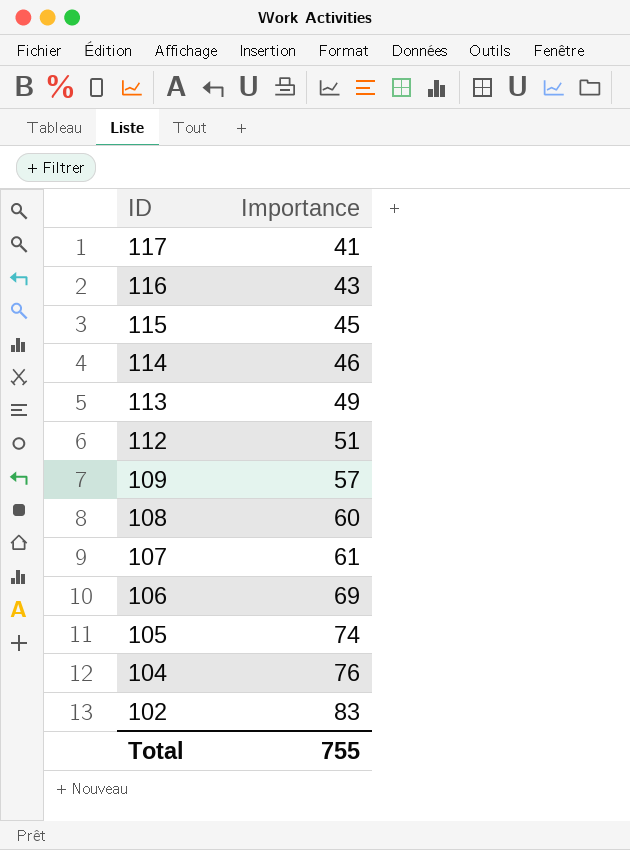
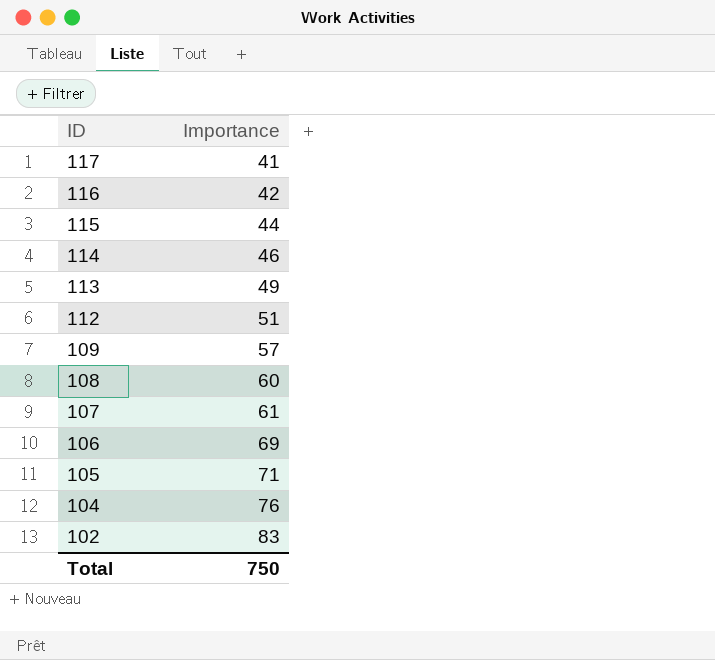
116 | Importance: 43 -> 42
115 | Importance: 45 -> 44
105 | Importance: 74 -> 71
Total | Importance: 755 -> 750

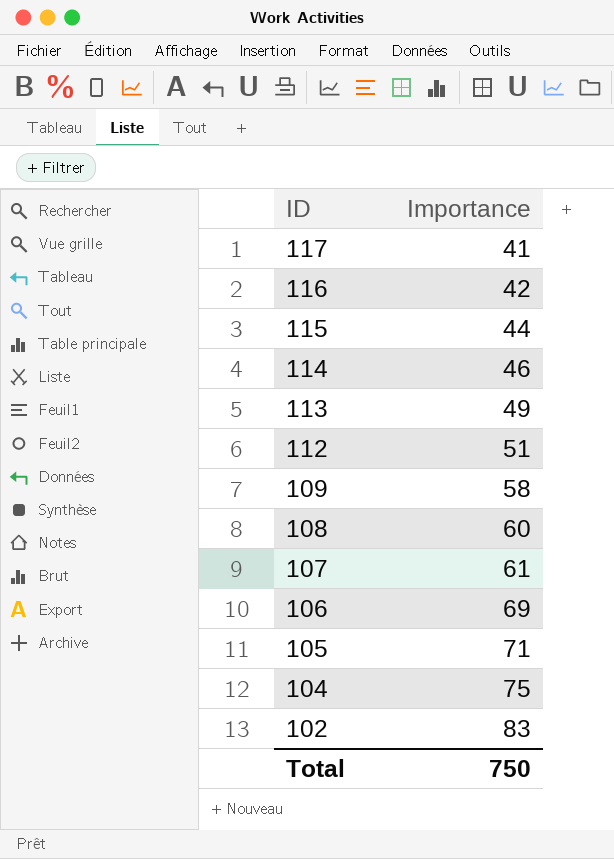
109 | Importance: 57 -> 58
104 | Importance: 76 -> 75

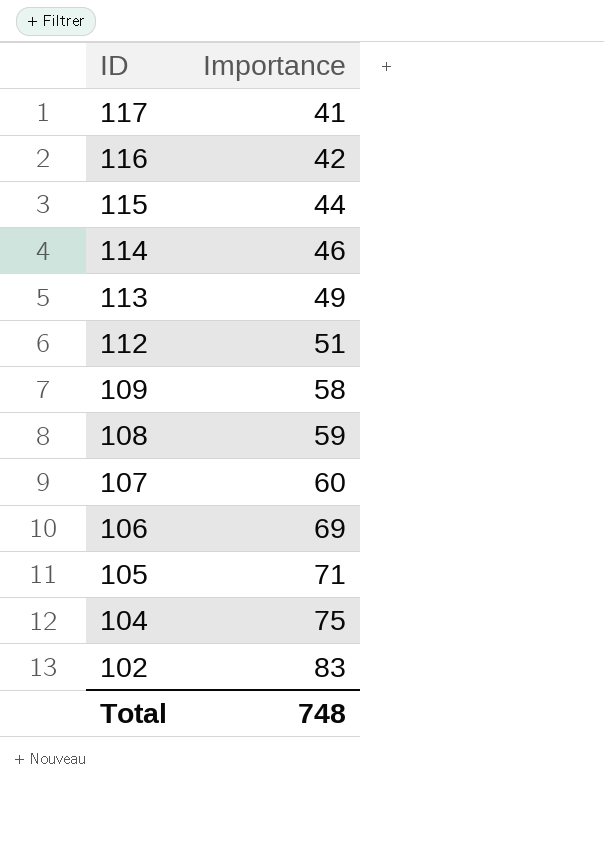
108 | Importance: 60 -> 59
107 | Importance: 61 -> 60
Total | Importance: 750 -> 748

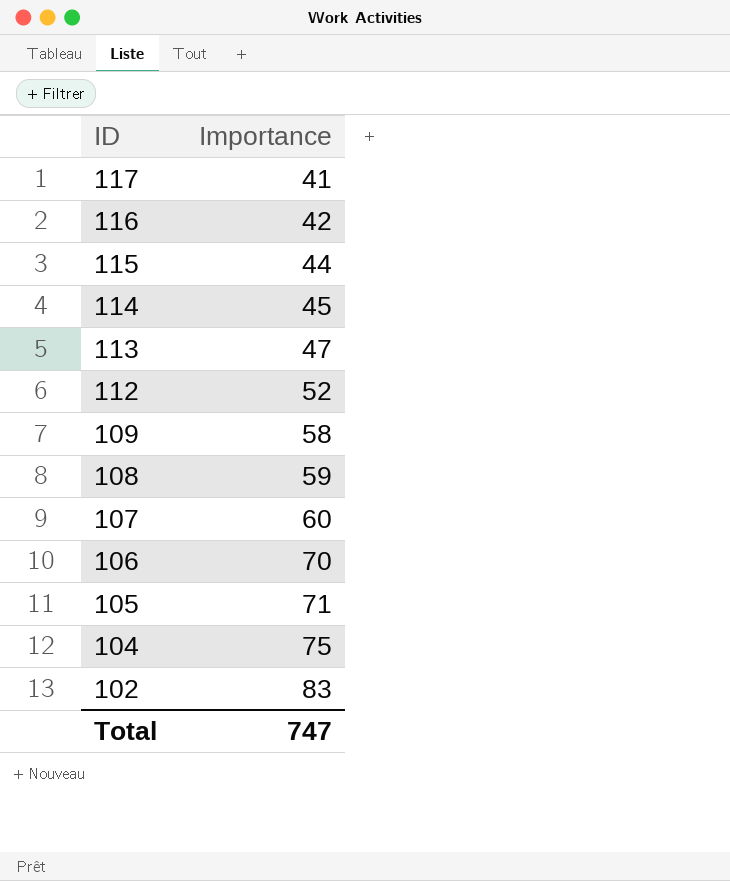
114 | Importance: 46 -> 45
113 | Importance: 49 -> 47
112 | Importance: 51 -> 52
106 | Importance: 69 -> 70
Total | Importance: 748 -> 747

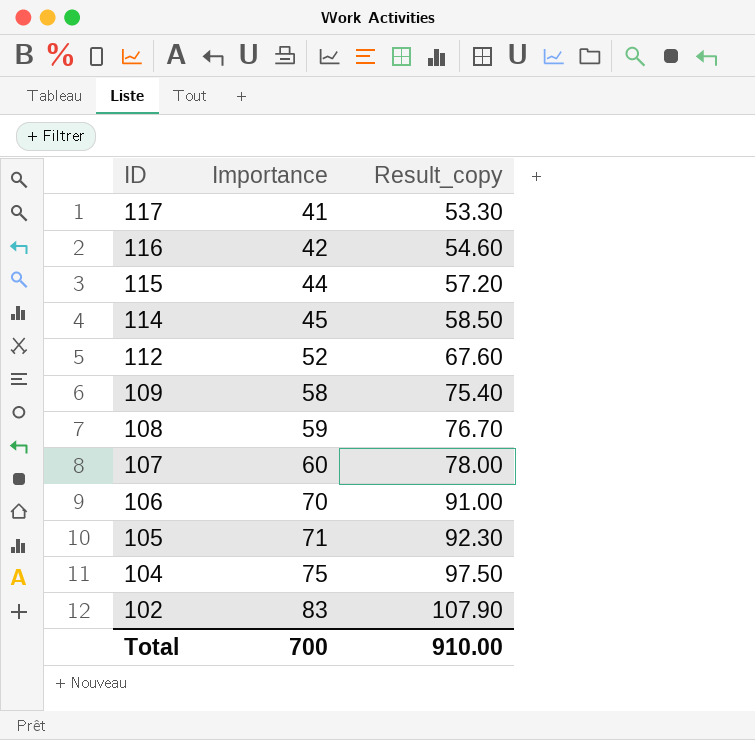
column Result_copy | formula: none -> [Importance] * 1.3
row 113: 47 -> none
Total | Importance: 747 -> 700

